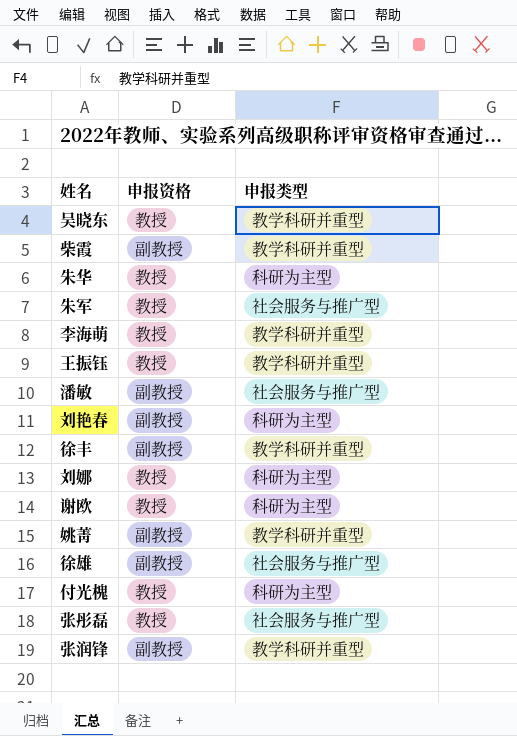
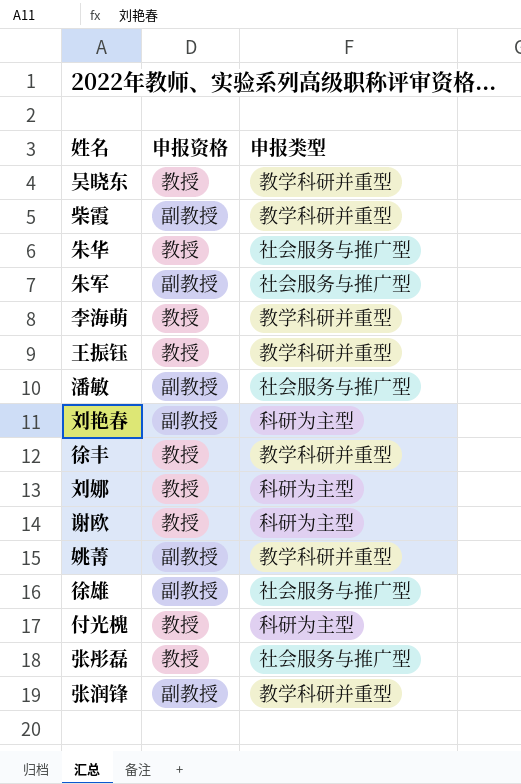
朱华 | 申报类型: 科研为主型 -> 社会服务与推广型
朱军 | 申报资格: 教授 -> 副教授
徐丰 | 申报资格: 副教授 -> 教授

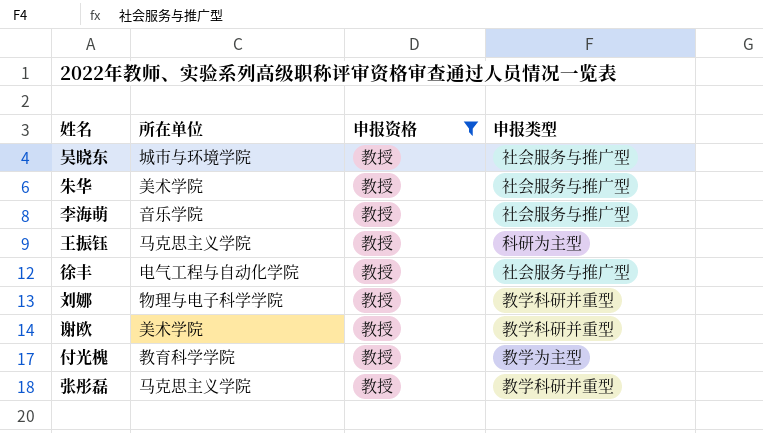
filter: none -> 申报资格 = 教授
column 所在单位 | position: none -> 2
吴晓东 | 申报类型: 教学科研并重型 -> 社会服务与推广型
李海萌 | 申报类型: 教学科研并重型 -> 社会服务与推广型
王振钰 | 申报类型: 教学科研并重型 -> 科研为主型
徐丰 | 申报类型: 教学科研并重型 -> 社会服务与推广型
刘娜 | 申报类型: 科研为主型 -> 教学科研并重型
谢欧 | 申报类型: 科研为主型 -> 教学科研并重型
付光槐 | 申报类型: 科研为主型 -> 教学为主型
张彤磊 | 申报类型: 社会服务与推广型 -> 教学科研并重型

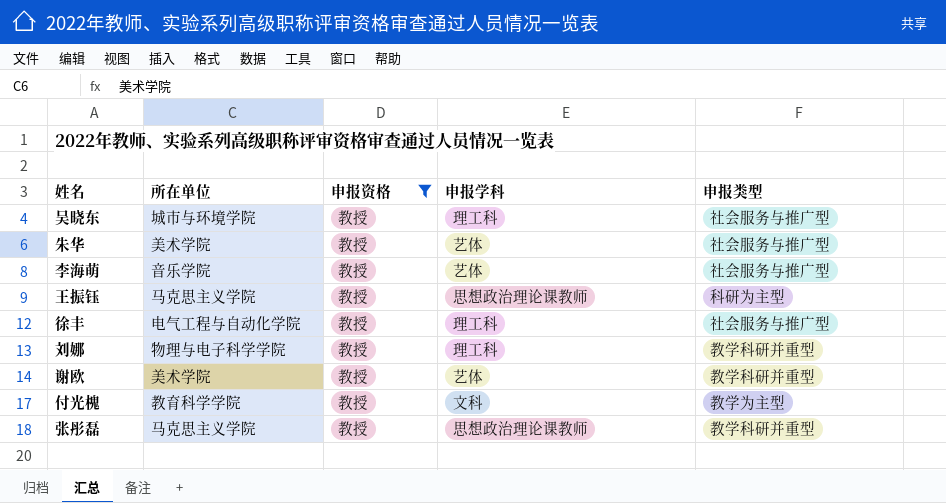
column 申报学科 | position: none -> 4

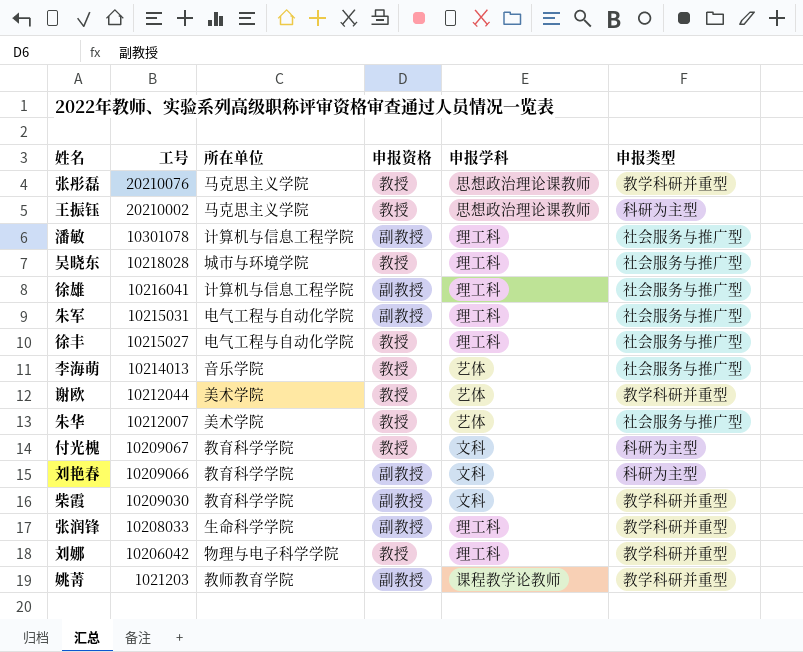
filter: 申报资格 = 教授 -> none
row order: none -> 工号 descending
column 工号 | position: none -> 2
付光槐 | 申报类型: 教学为主型 -> 科研为主型

